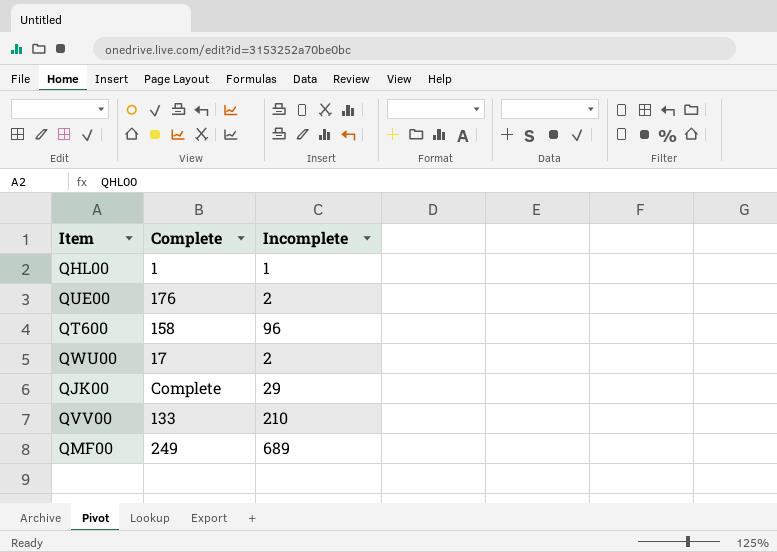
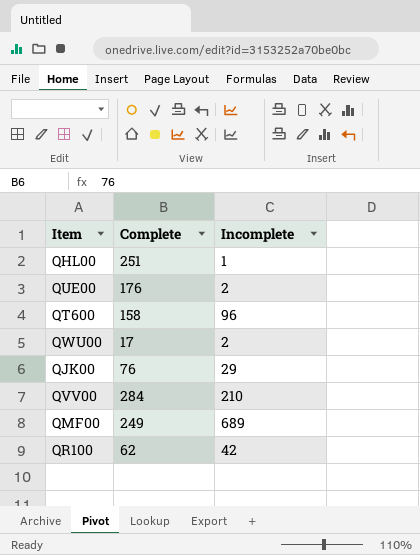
QHL00 | Complete: 1 -> 251
QJK00 | Complete: Complete -> 76
QVV00 | Complete: 133 -> 284
row QR100: none -> 62 | 42

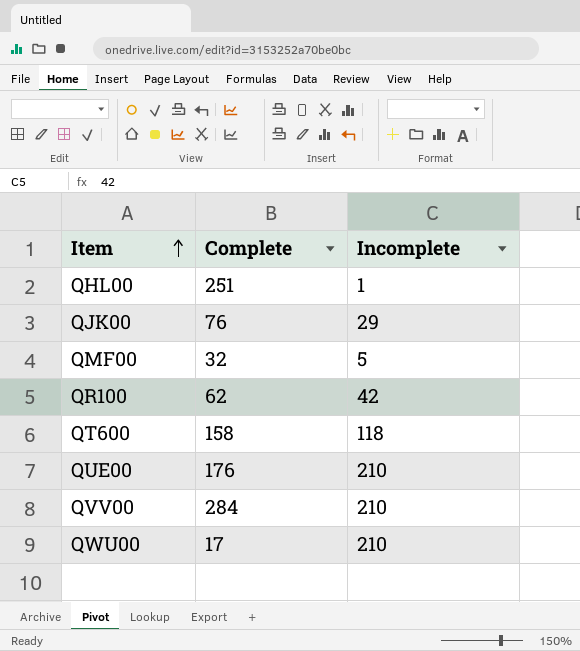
row order: none -> Item ascending
QMF00 | Complete: 249 -> 32
QMF00 | Incomplete: 689 -> 5
QT600 | Incomplete: 96 -> 118
QUE00 | Incomplete: 2 -> 210
QWU00 | Incomplete: 2 -> 210

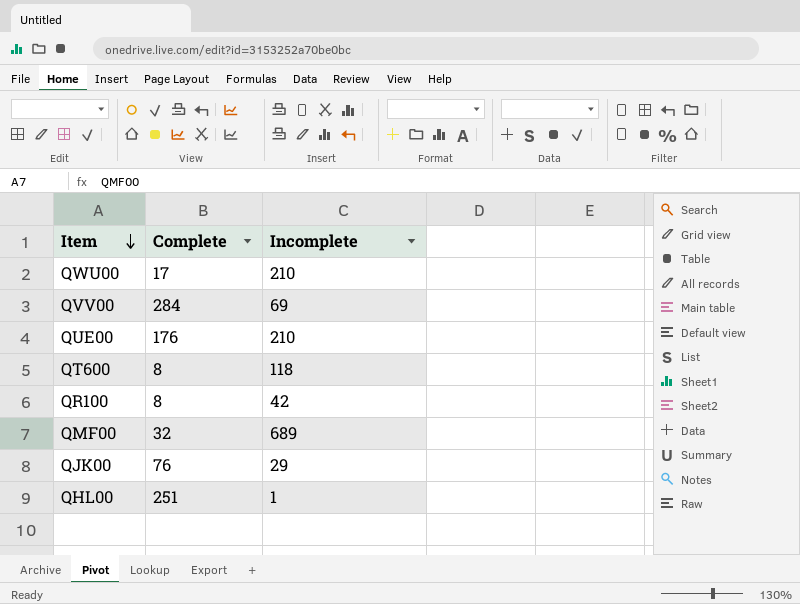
row order: Item ascending -> Item descending
QVV00 | Incomplete: 210 -> 69
QT600 | Complete: 158 -> 8
QR100 | Complete: 62 -> 8
QMF00 | Incomplete: 5 -> 689

